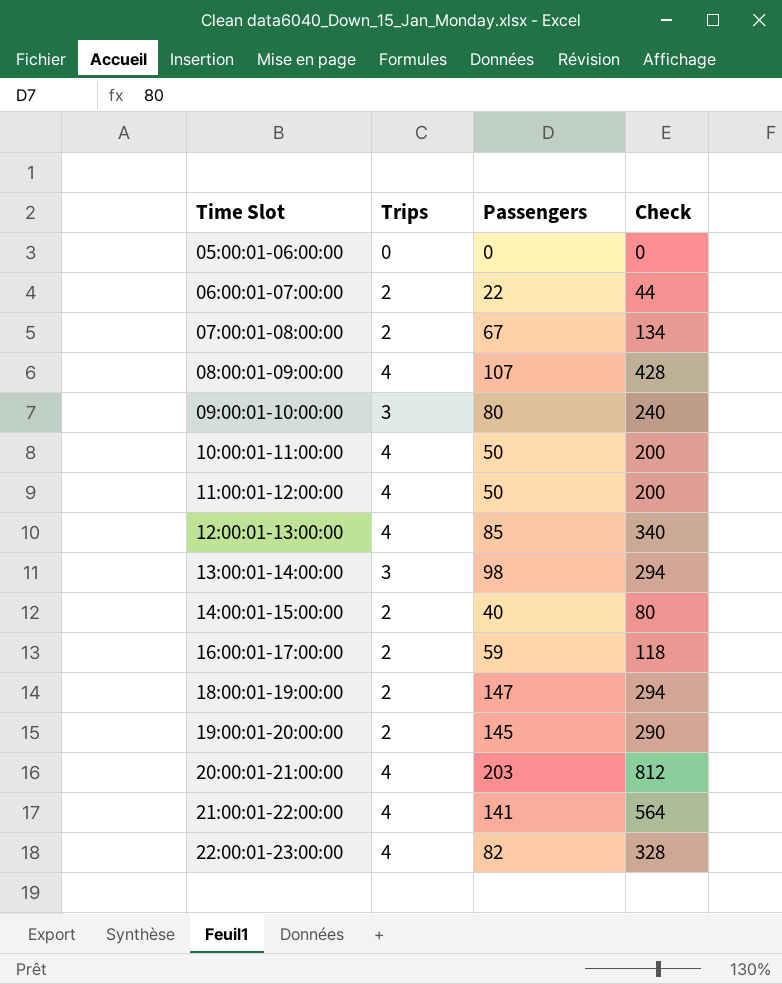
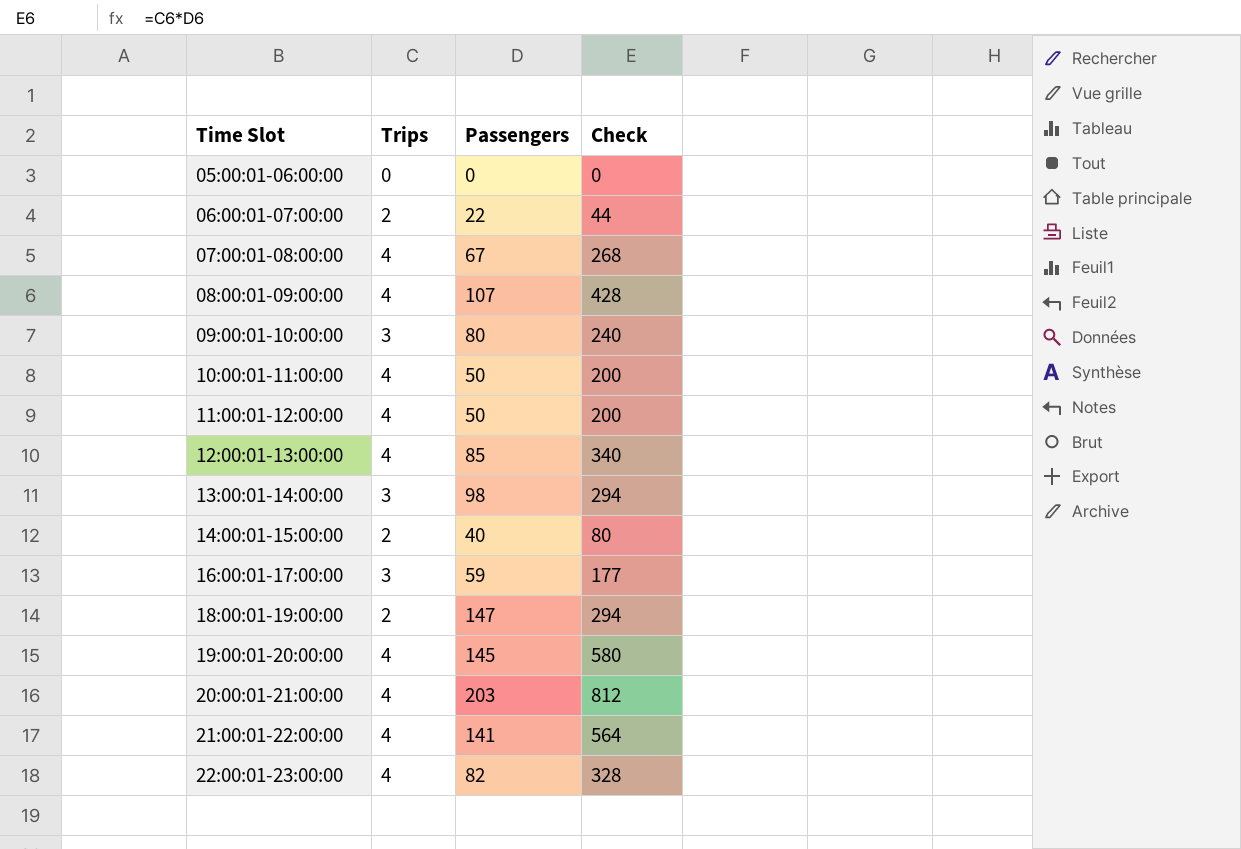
07:00:01-08:00:00 | Trips: 2 -> 4
07:00:01-08:00:00 | Check: 134 -> 268
16:00:01-17:00:00 | Trips: 2 -> 3
16:00:01-17:00:00 | Check: 118 -> 177
19:00:01-20:00:00 | Trips: 2 -> 4
19:00:01-20:00:00 | Check: 290 -> 580

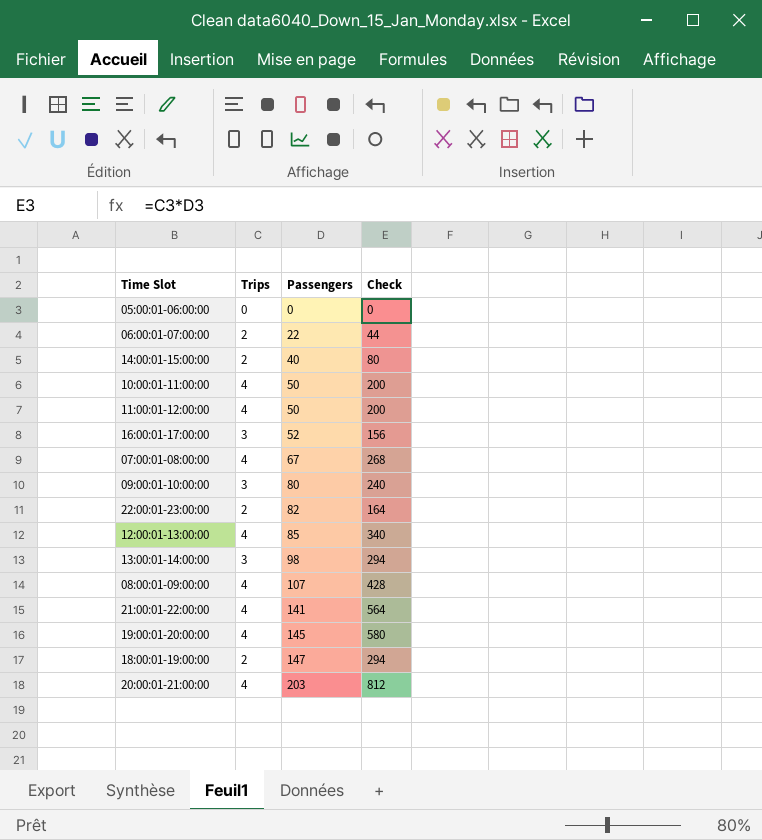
row order: Time Slot ascending -> Passengers ascending
16:00:01-17:00:00 | Passengers: 59 -> 52
16:00:01-17:00:00 | Check: 177 -> 156
22:00:01-23:00:00 | Trips: 4 -> 2
22:00:01-23:00:00 | Check: 328 -> 164

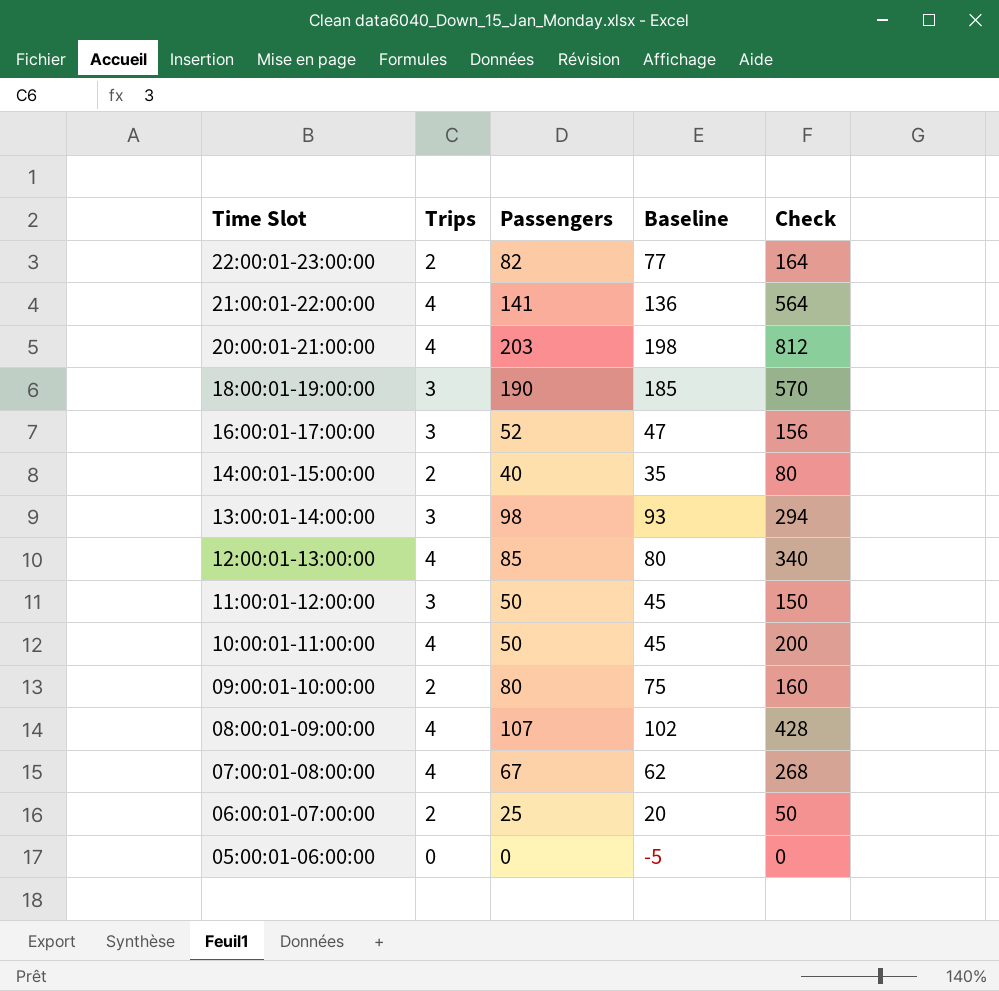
row order: Passengers ascending -> Time Slot descending
column Baseline | formula: none -> [Passengers] - 5
row 19:00:01-20:00:00: 4 | 145 | 580 -> none
18:00:01-19:00:00 | Trips: 2 -> 3
18:00:01-19:00:00 | Passengers: 147 -> 190
18:00:01-19:00:00 | Check: 294 -> 570
11:00:01-12:00:00 | Trips: 4 -> 3
11:00:01-12:00:00 | Check: 200 -> 150
09:00:01-10:00:00 | Trips: 3 -> 2
09:00:01-10:00:00 | Check: 240 -> 160
06:00:01-07:00:00 | Passengers: 22 -> 25
06:00:01-07:00:00 | Check: 44 -> 50

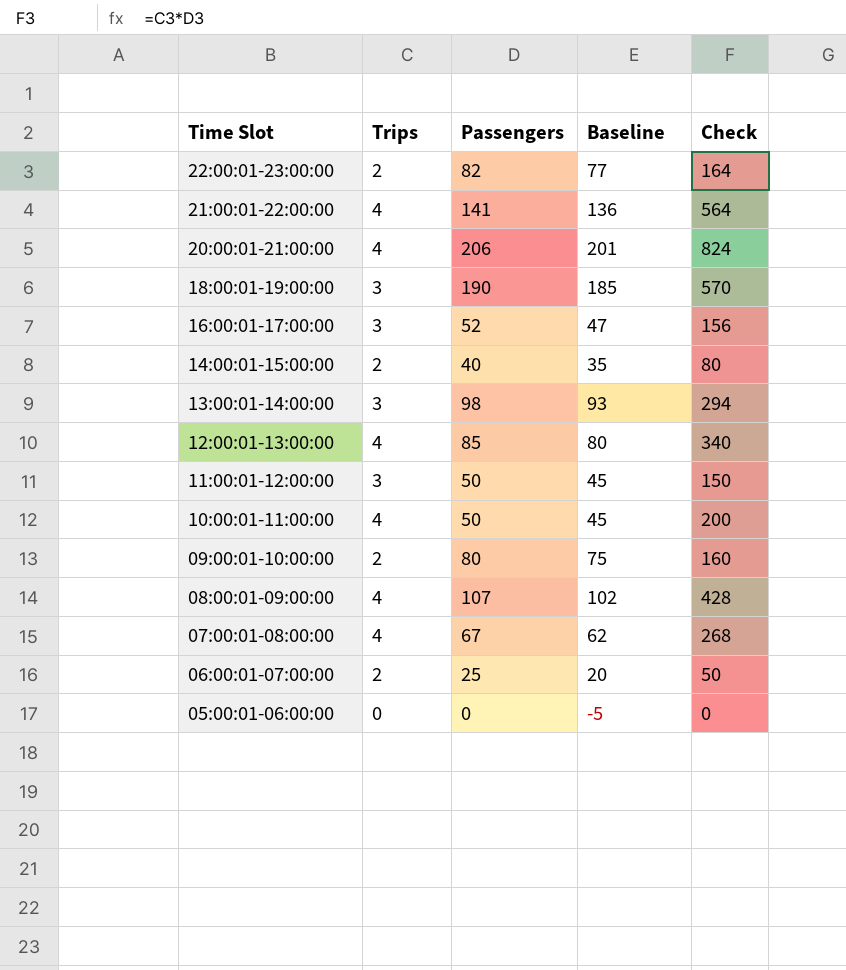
20:00:01-21:00:00 | Passengers: 203 -> 206
20:00:01-21:00:00 | Baseline: 198 -> 201
20:00:01-21:00:00 | Check: 812 -> 824

